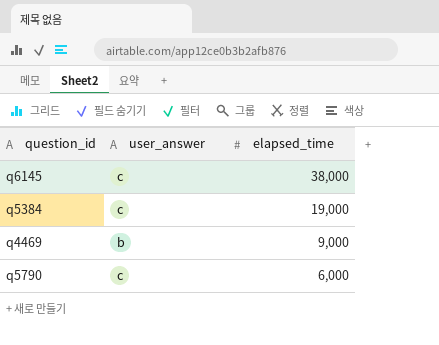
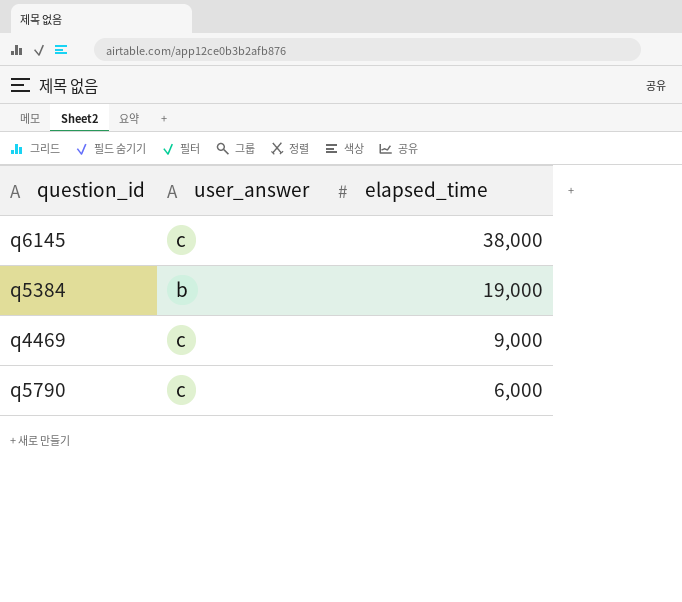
q5384 | user_answer: c -> b
q4469 | user_answer: b -> c

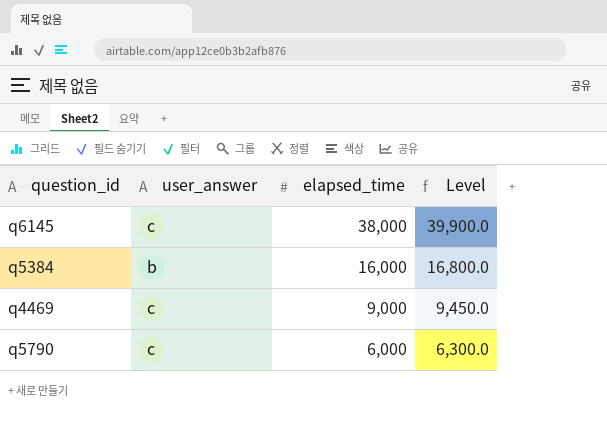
column Level | formula: none -> [elapsed_time] * 1.05
q5384 | elapsed_time: 19,000 -> 16,000

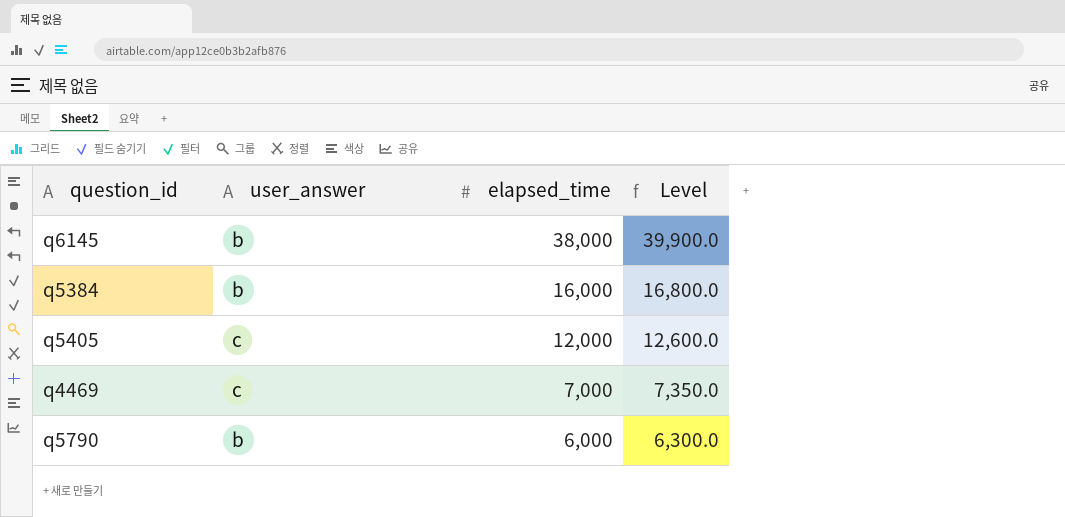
q6145 | user_answer: c -> b
row q5405: none -> c | 12,000 | 12,600.0
q4469 | elapsed_time: 9,000 -> 7,000
q4469 | Level: 9,450.0 -> 7,350.0
q5790 | user_answer: c -> b

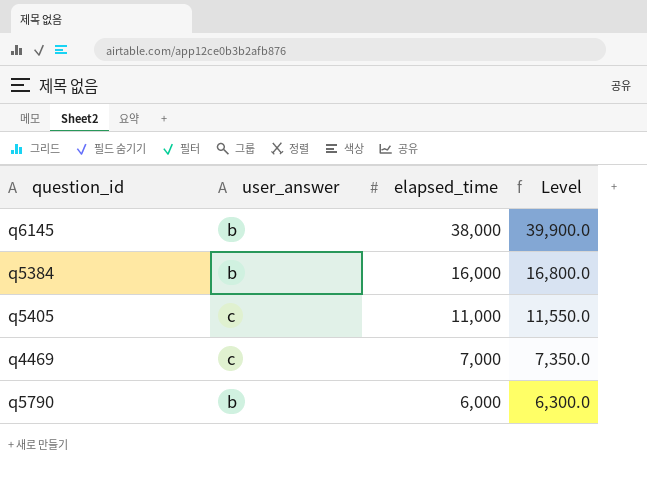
q5405 | elapsed_time: 12,000 -> 11,000
q5405 | Level: 12,600.0 -> 11,550.0

